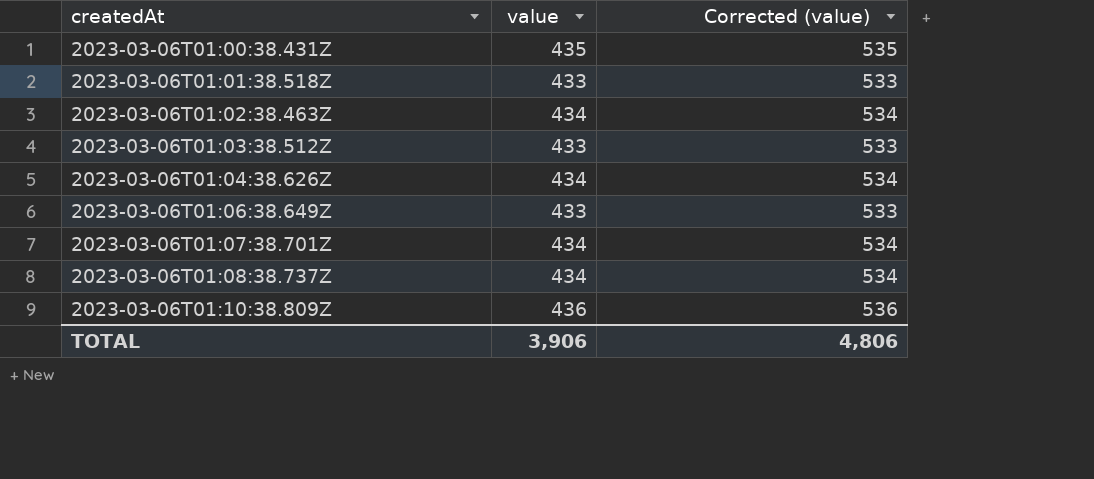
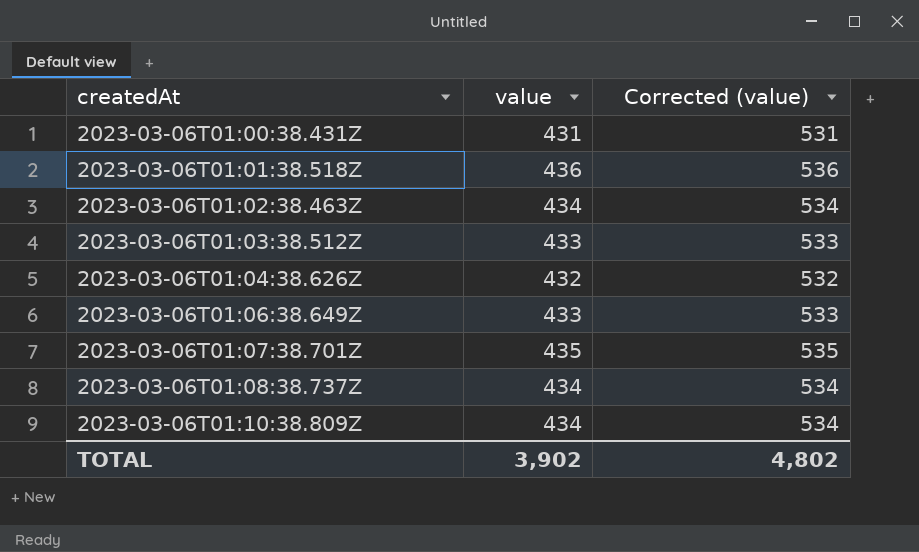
2023-03-06T01:00:38.431Z | value: 435 -> 431
2023-03-06T01:00:38.431Z | Corrected (value): 535 -> 531
2023-03-06T01:01:38.518Z | value: 433 -> 436
2023-03-06T01:01:38.518Z | Corrected (value): 533 -> 536
2023-03-06T01:04:38.626Z | value: 434 -> 432
2023-03-06T01:04:38.626Z | Corrected (value): 534 -> 532
2023-03-06T01:07:38.701Z | value: 434 -> 435
2023-03-06T01:07:38.701Z | Corrected (value): 534 -> 535
2023-03-06T01:10:38.809Z | value: 436 -> 434
2023-03-06T01:10:38.809Z | Corrected (value): 536 -> 534
TOTAL | value: 3,906 -> 3,902
TOTAL | Corrected (value): 4,806 -> 4,802

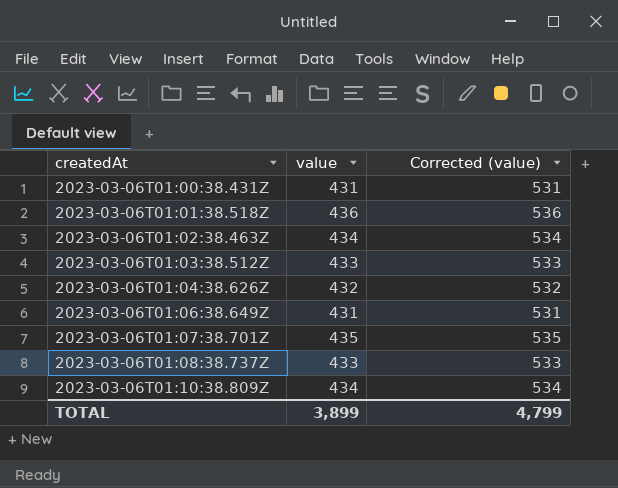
2023-03-06T01:06:38.649Z | value: 433 -> 431
2023-03-06T01:06:38.649Z | Corrected (value): 533 -> 531
2023-03-06T01:08:38.737Z | value: 434 -> 433
2023-03-06T01:08:38.737Z | Corrected (value): 534 -> 533
TOTAL | value: 3,902 -> 3,899
TOTAL | Corrected (value): 4,802 -> 4,799

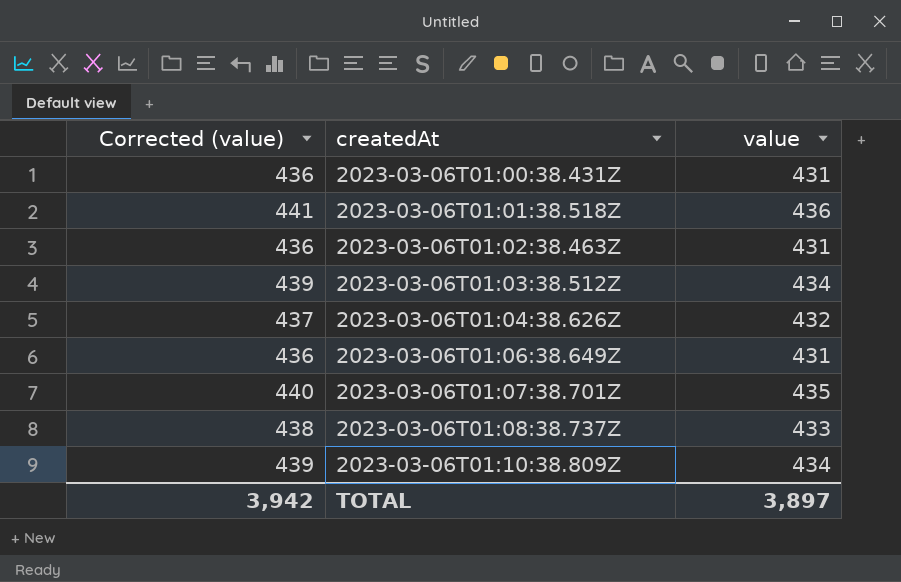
column Corrected (value) | formula: [value] + 100 -> [value] + 5
column Corrected (value) | position: 3 -> 1
2023-03-06T01:02:38.463Z | value: 434 -> 431
2023-03-06T01:03:38.512Z | value: 433 -> 434
TOTAL | Corrected (value): 4,799 -> 3,942
TOTAL | value: 3,899 -> 3,897

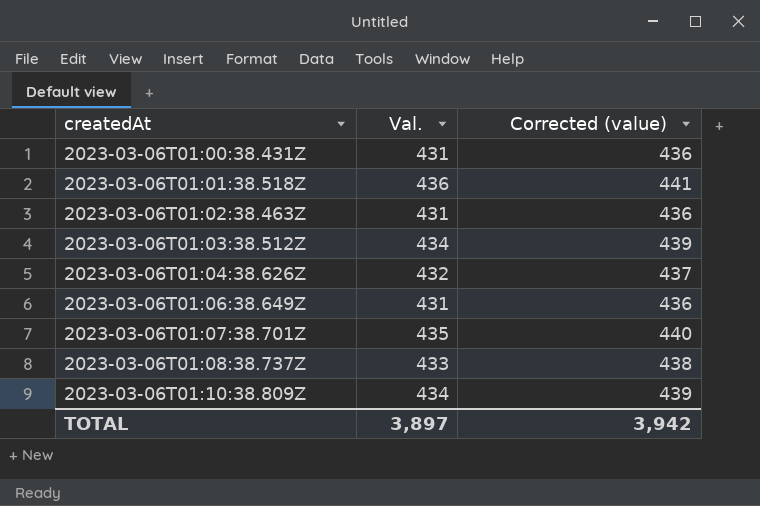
column name: value -> Val.
column Corrected (value) | position: 1 -> 3

